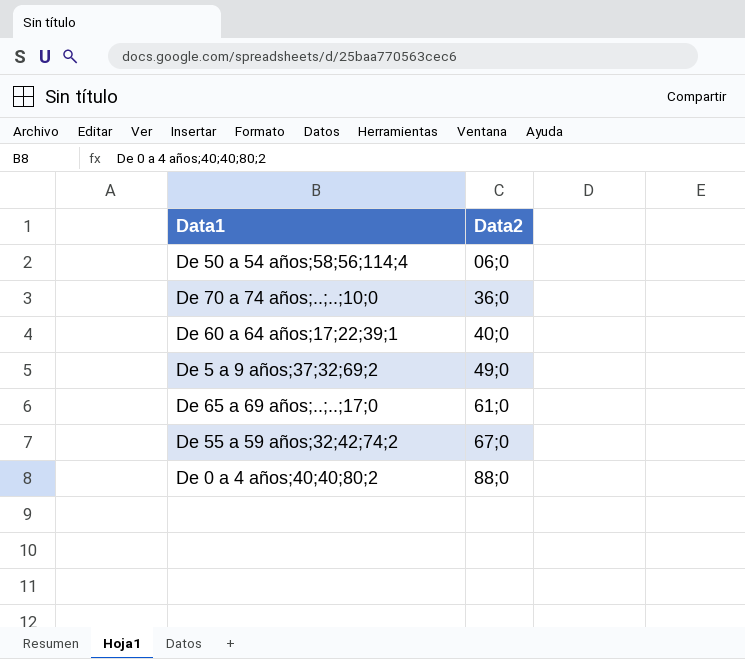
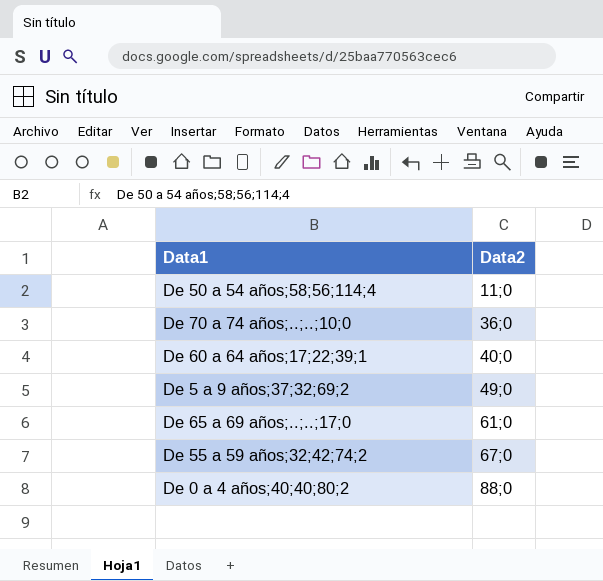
De 50 a 54 años;58;56;114;4 | Data2: 06;0 -> 11;0

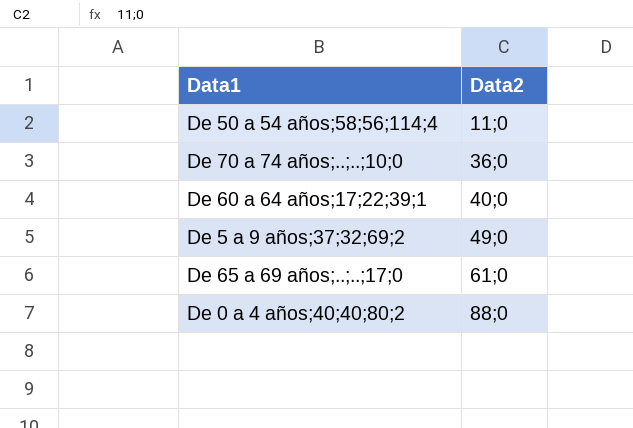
row De 55 a 59 años;32;42;74;2: 67;0 -> none

